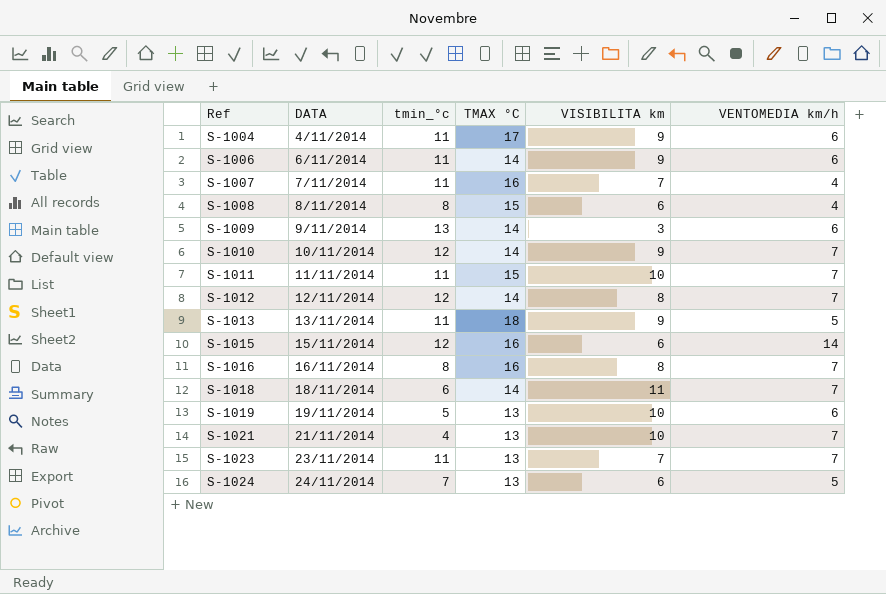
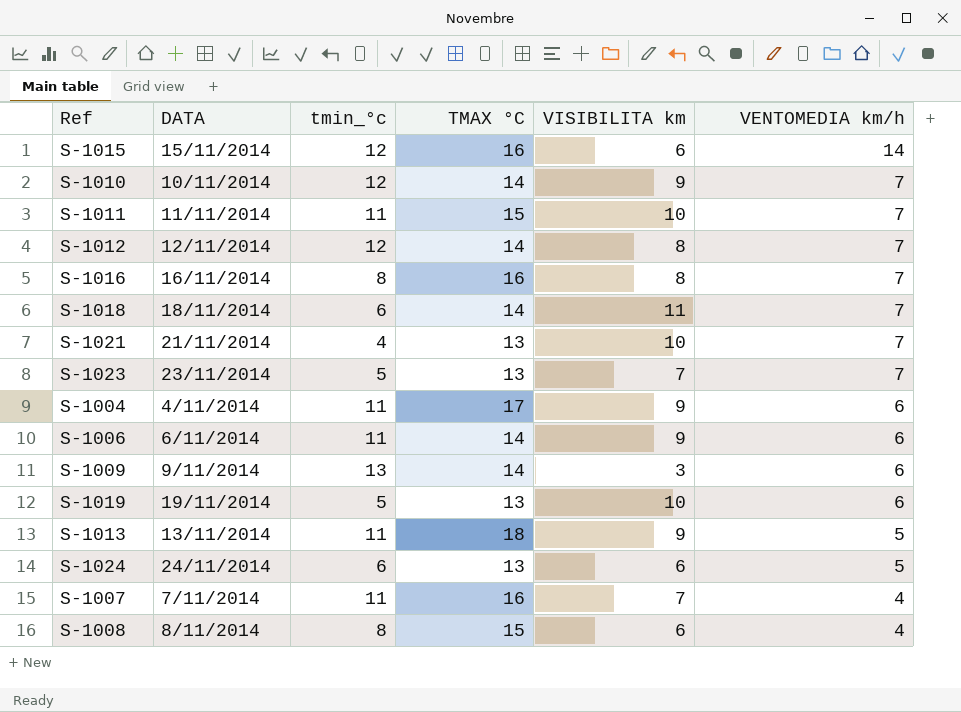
row order: Ref ascending -> VENTOMEDIA km/h descending
S-1023 | tmin_°c: 11 -> 5
S-1024 | tmin_°c: 7 -> 6

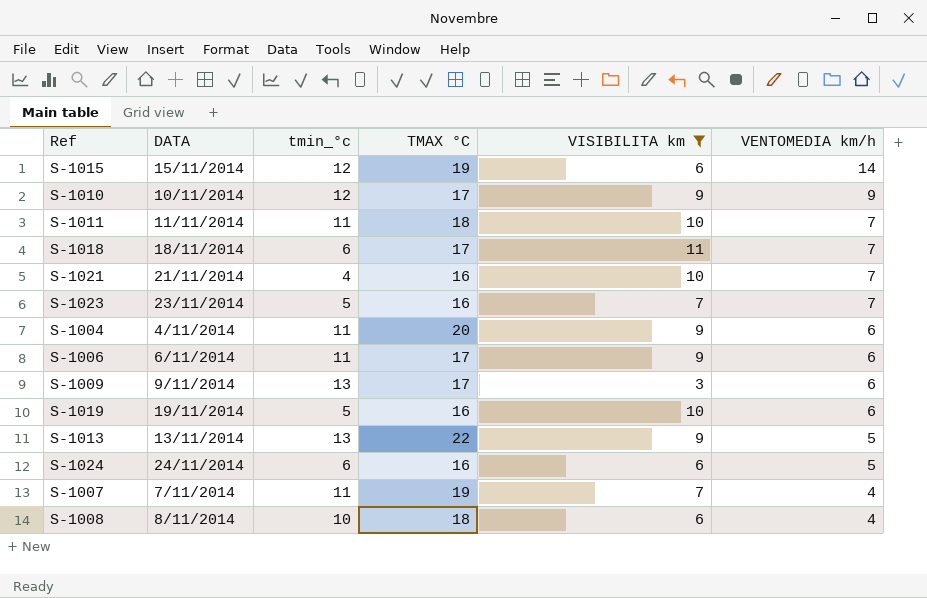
filter: none -> VISIBILITA km != 8
S-1015 | TMAX °C: 16 -> 19
S-1010 | TMAX °C: 14 -> 17
S-1010 | VENTOMEDIA km/h: 7 -> 9
S-1011 | TMAX °C: 15 -> 18
S-1018 | TMAX °C: 14 -> 17
S-1021 | TMAX °C: 13 -> 16
S-1023 | TMAX °C: 13 -> 16
S-1004 | TMAX °C: 17 -> 20
S-1006 | TMAX °C: 14 -> 17
S-1009 | TMAX °C: 14 -> 17
S-1019 | TMAX °C: 13 -> 16
S-1013 | tmin_°c: 11 -> 13
S-1013 | TMAX °C: 18 -> 22
S-1024 | TMAX °C: 13 -> 16
S-1007 | TMAX °C: 16 -> 19
S-1008 | tmin_°c: 8 -> 10
S-1008 | TMAX °C: 15 -> 18

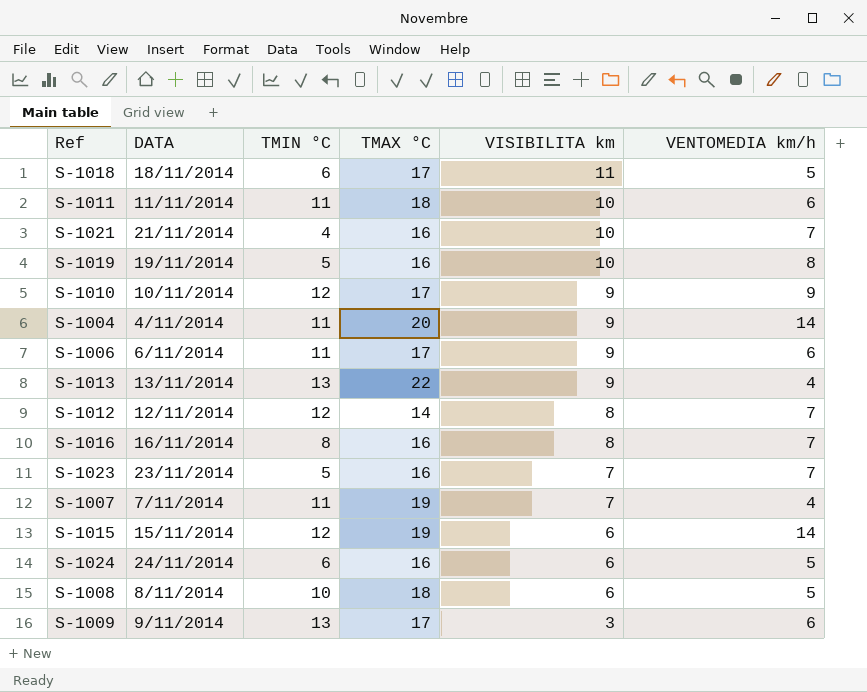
filter: VISIBILITA km != 8 -> none
row order: VENTOMEDIA km/h descending -> VISIBILITA km descending
column name: tmin_°c -> TMIN °C
S-1018 | VENTOMEDIA km/h: 7 -> 5
S-1011 | VENTOMEDIA km/h: 7 -> 6
S-1019 | VENTOMEDIA km/h: 6 -> 8
S-1004 | VENTOMEDIA km/h: 6 -> 14
S-1013 | VENTOMEDIA km/h: 5 -> 4
S-1008 | VENTOMEDIA km/h: 4 -> 5

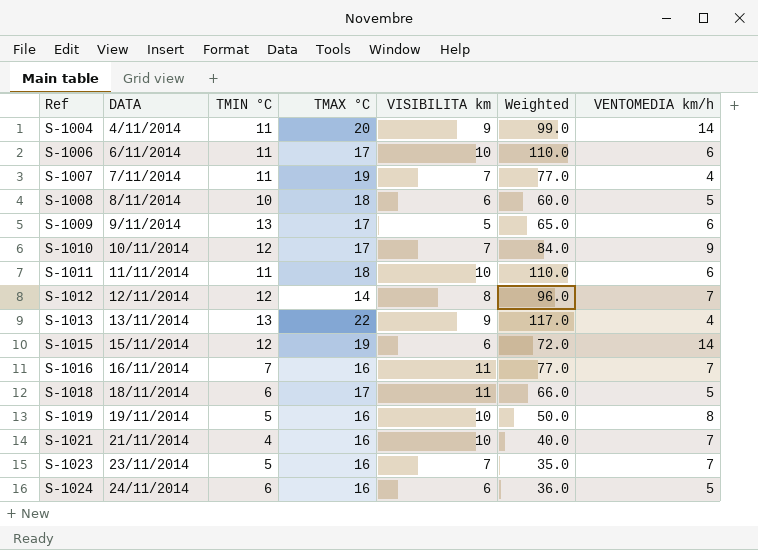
row order: VISIBILITA km descending -> Ref ascending
column Weighted | formula: none -> [TMIN °C] * [VISIBILITA km]
S-1006 | VISIBILITA km: 9 -> 10
S-1009 | VISIBILITA km: 3 -> 5
S-1010 | VISIBILITA km: 9 -> 7
S-1016 | TMIN °C: 8 -> 7
S-1016 | VISIBILITA km: 8 -> 11

